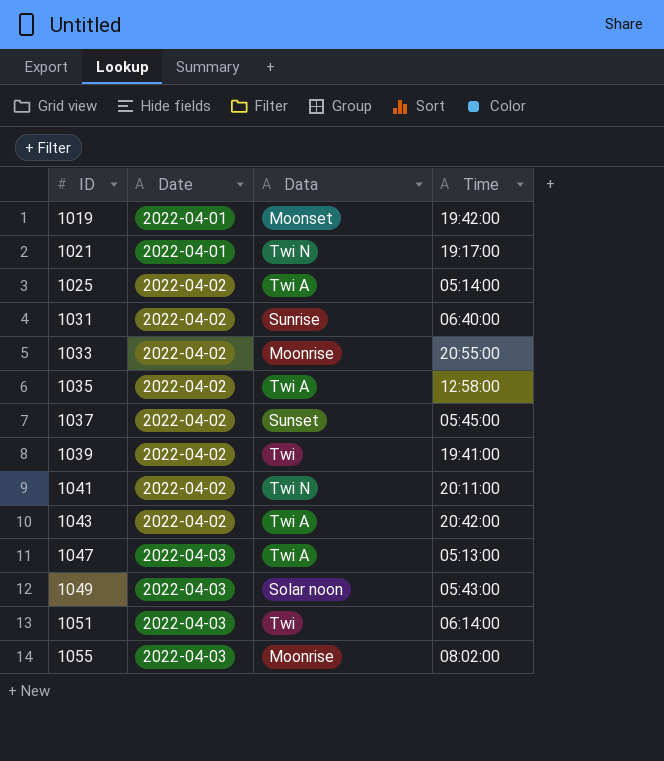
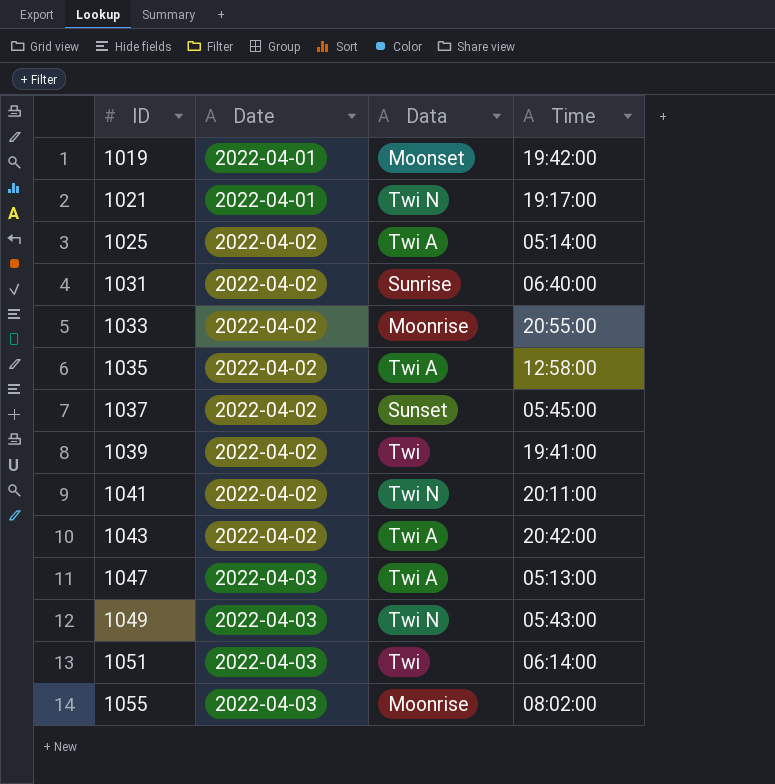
1049 | Data: Solar noon -> Twi N

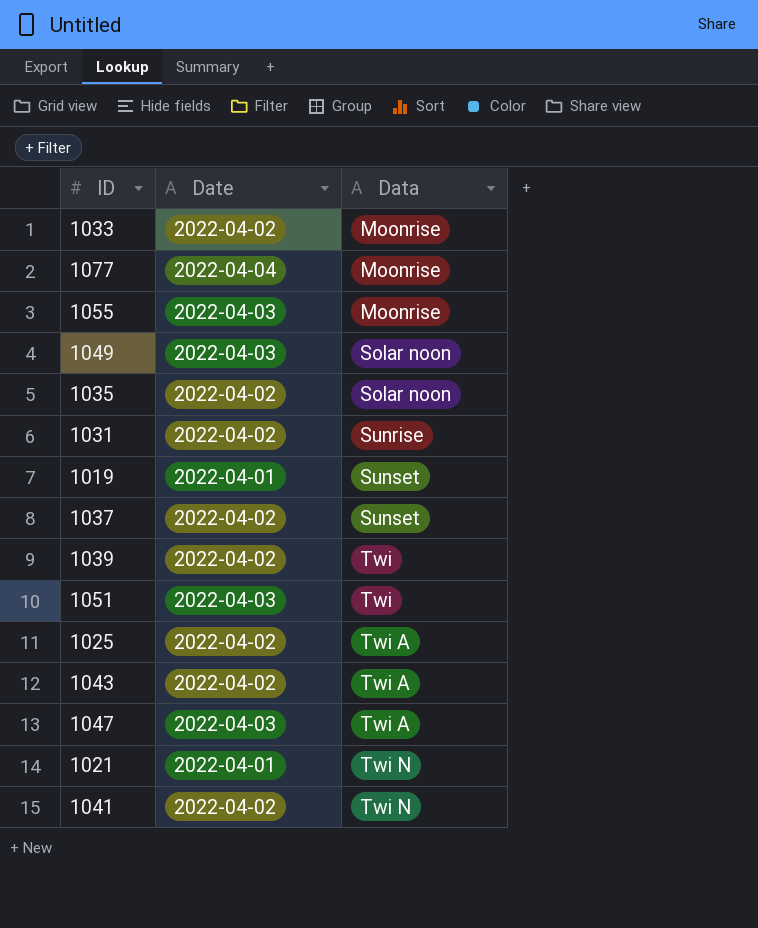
row order: ID ascending -> Data ascending
column Time | position: 4 -> none
row 1077: none -> 2022-04-04 | Moonrise
1049 | Data: Twi N -> Solar noon
1035 | Data: Twi A -> Solar noon
1019 | Data: Moonset -> Sunset

